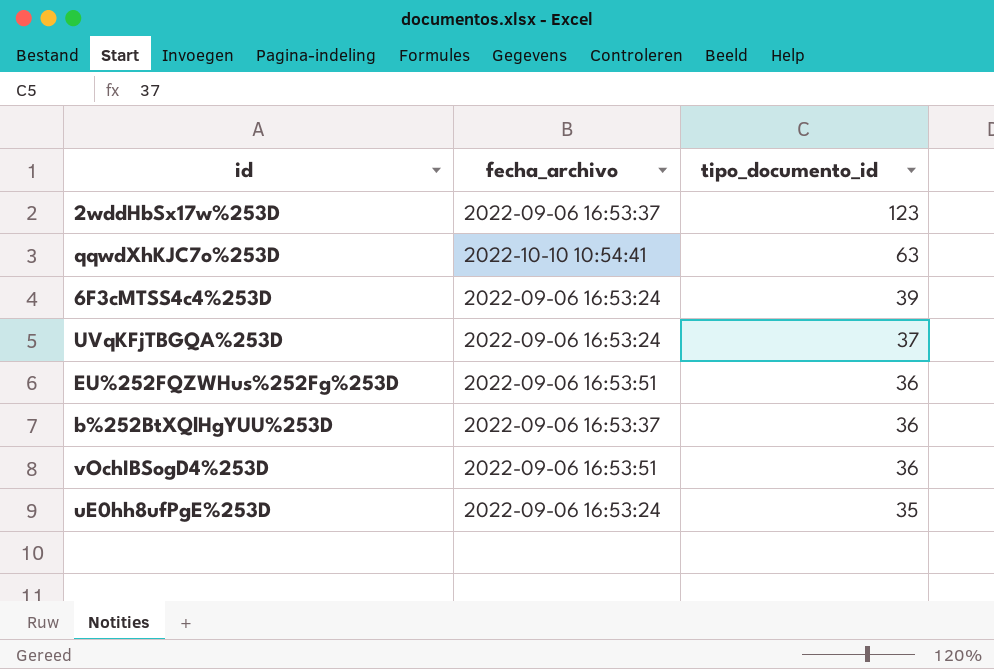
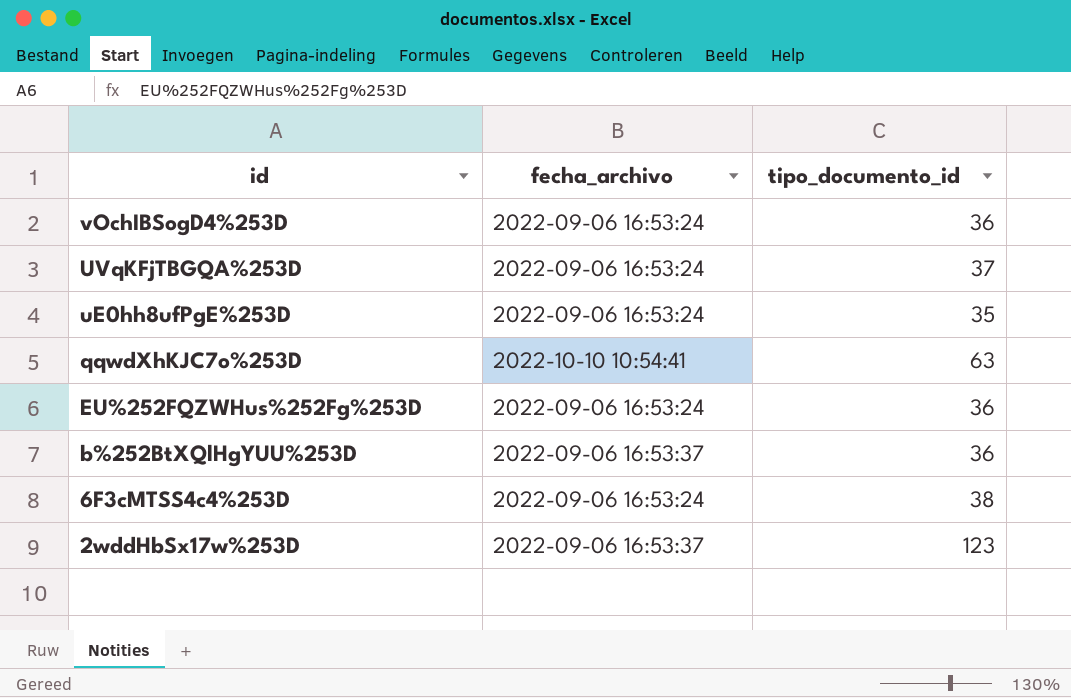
row order: tipo_documento_id descending -> id descending
vOchIBSogD4%253D | fecha_archivo: 2022-09-06 16:53:51 -> 2022-09-06 16:53:24
EU%252FQZWHus%252Fg%253D | fecha_archivo: 2022-09-06 16:53:51 -> 2022-09-06 16:53:24
6F3cMTSS4c4%253D | tipo_documento_id: 39 -> 38

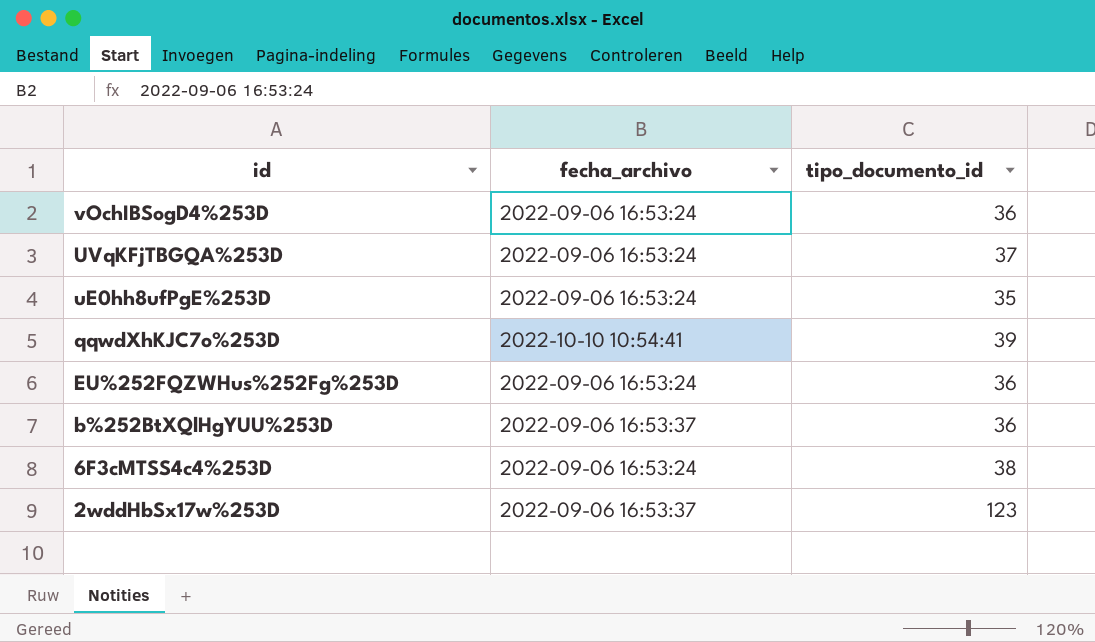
qqwdXhKJC7o%253D | tipo_documento_id: 63 -> 39

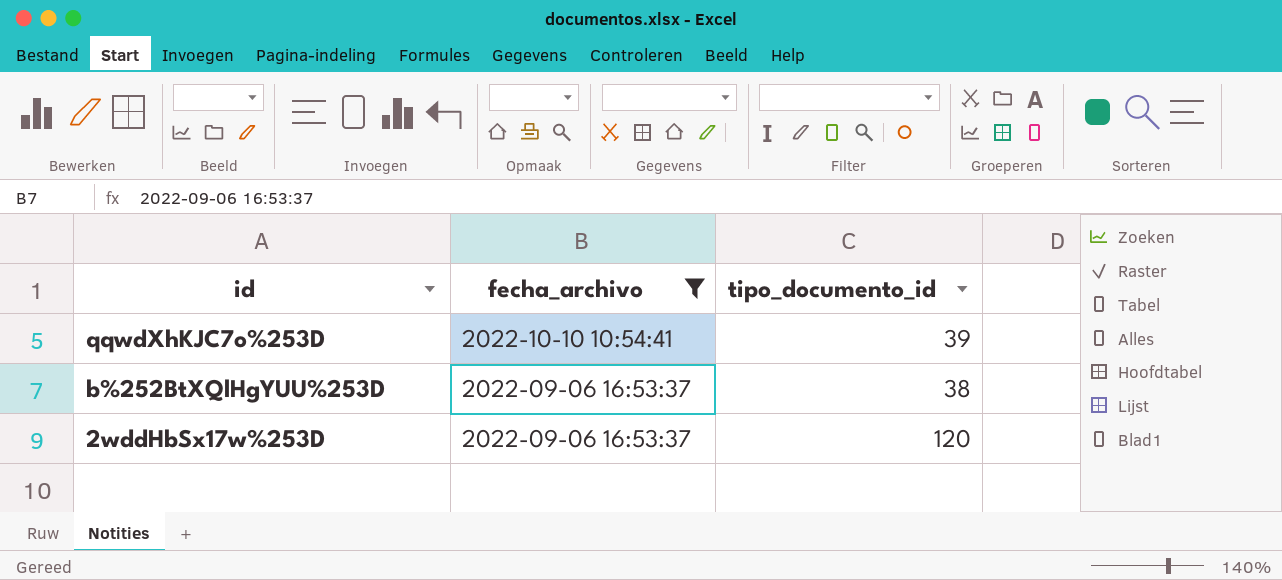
filter: none -> fecha_archivo != 2022-09-06 16:53:24
b%252BtXQlHgYUU%253D | tipo_documento_id: 36 -> 38
2wddHbSx17w%253D | tipo_documento_id: 123 -> 120

